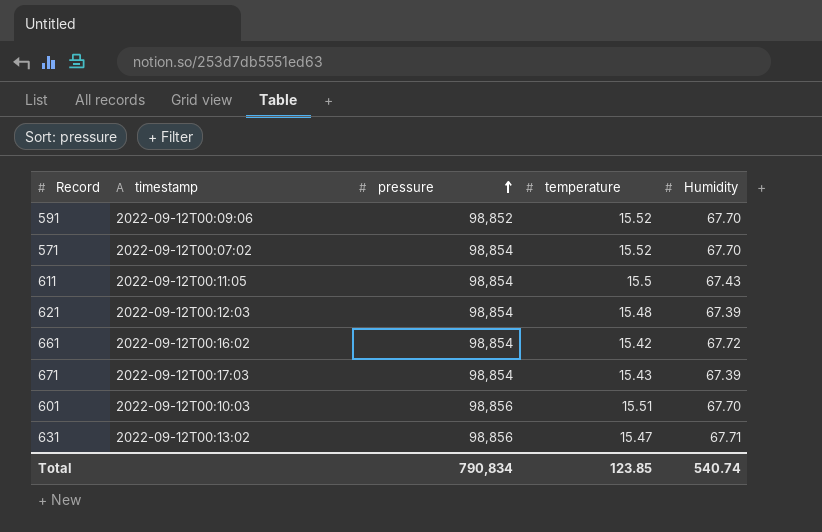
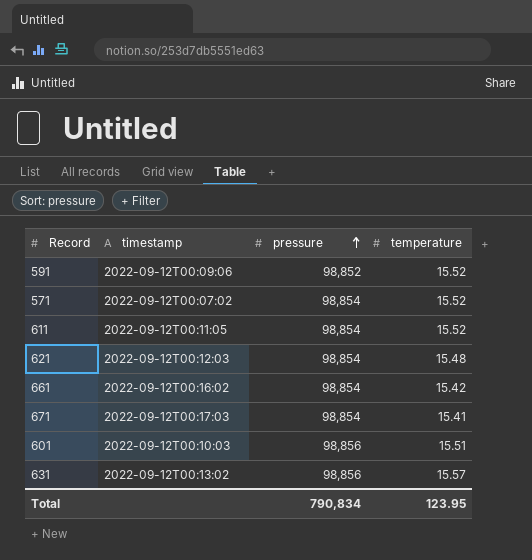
column Humidity | position: 5 -> none
611 | temperature: 15.5 -> 15.52
671 | temperature: 15.43 -> 15.41
631 | temperature: 15.47 -> 15.57
Total | temperature: 123.85 -> 123.95

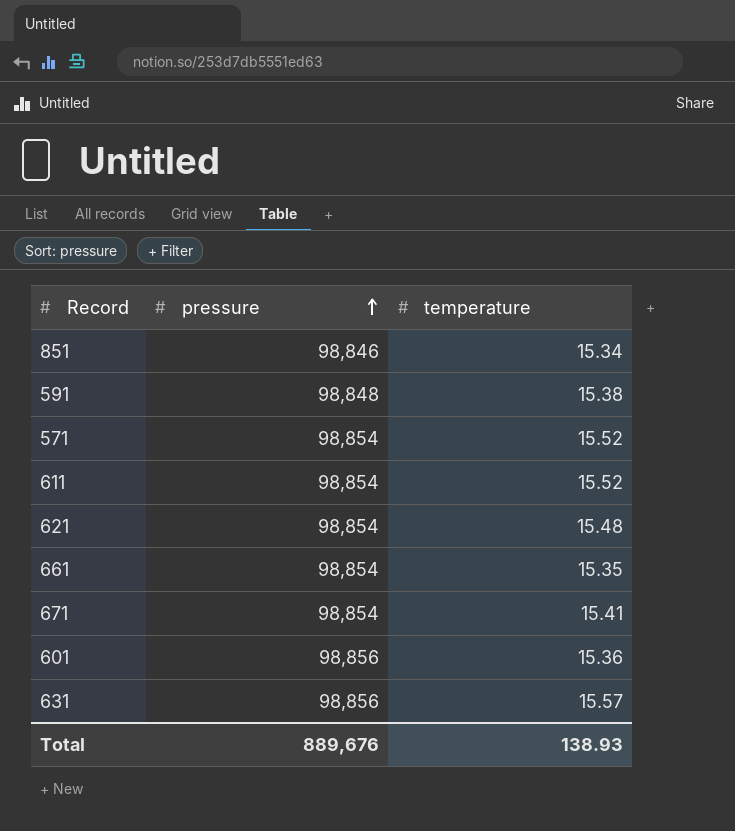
column timestamp | position: 2 -> none
row 851: none -> 98,846 | 15.34
591 | pressure: 98,852 -> 98,848
591 | temperature: 15.52 -> 15.38
661 | temperature: 15.42 -> 15.35
601 | temperature: 15.51 -> 15.36
Total | pressure: 790,834 -> 889,676
Total | temperature: 123.95 -> 138.93

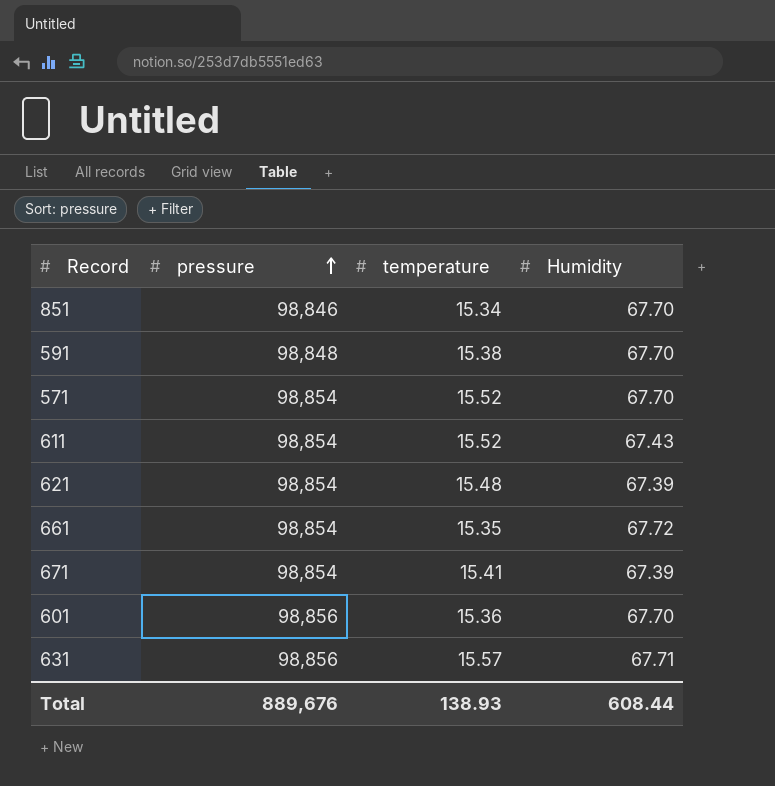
column Humidity | position: none -> 4

